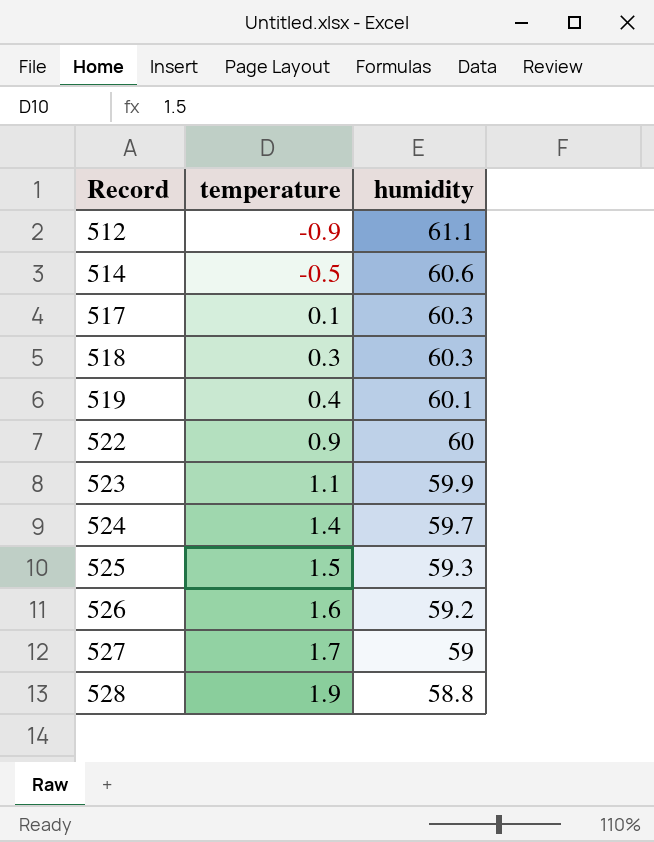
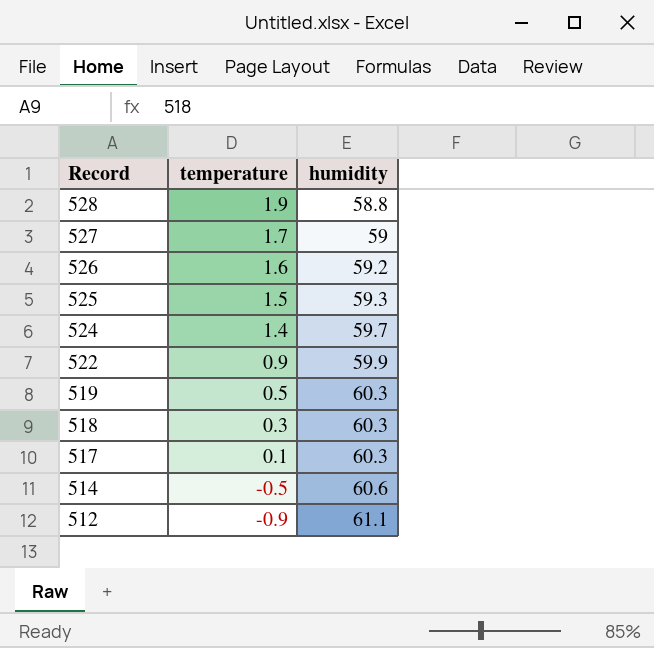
row order: Record ascending -> Record descending
row 523: 1.1 | 59.9 -> none
522 | humidity: 60 -> 59.9
519 | temperature: 0.4 -> 0.5
519 | humidity: 60.1 -> 60.3

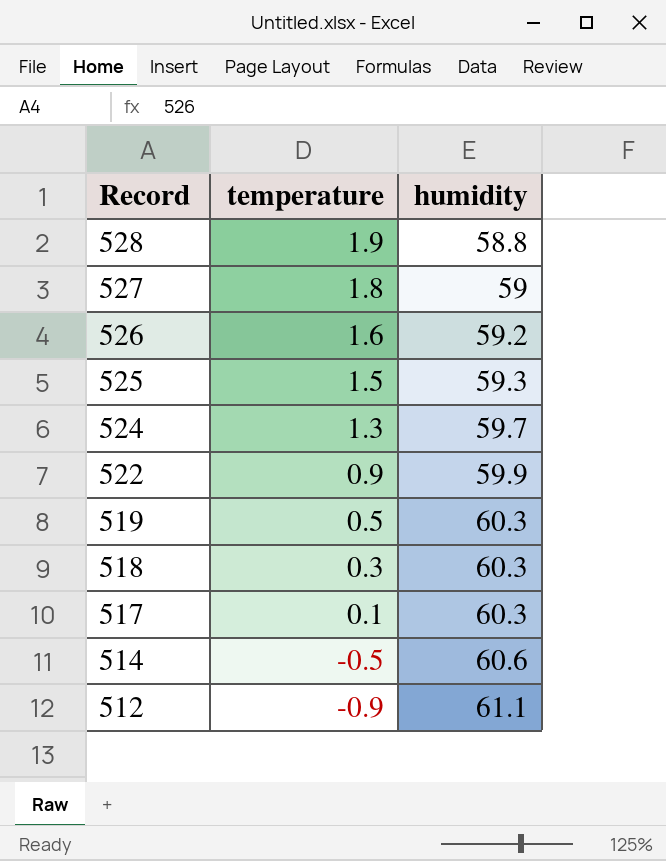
527 | temperature: 1.7 -> 1.8
524 | temperature: 1.4 -> 1.3

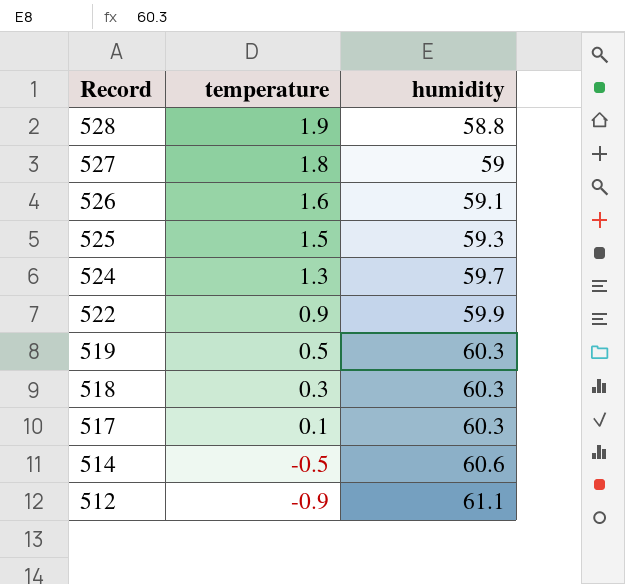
526 | humidity: 59.2 -> 59.1

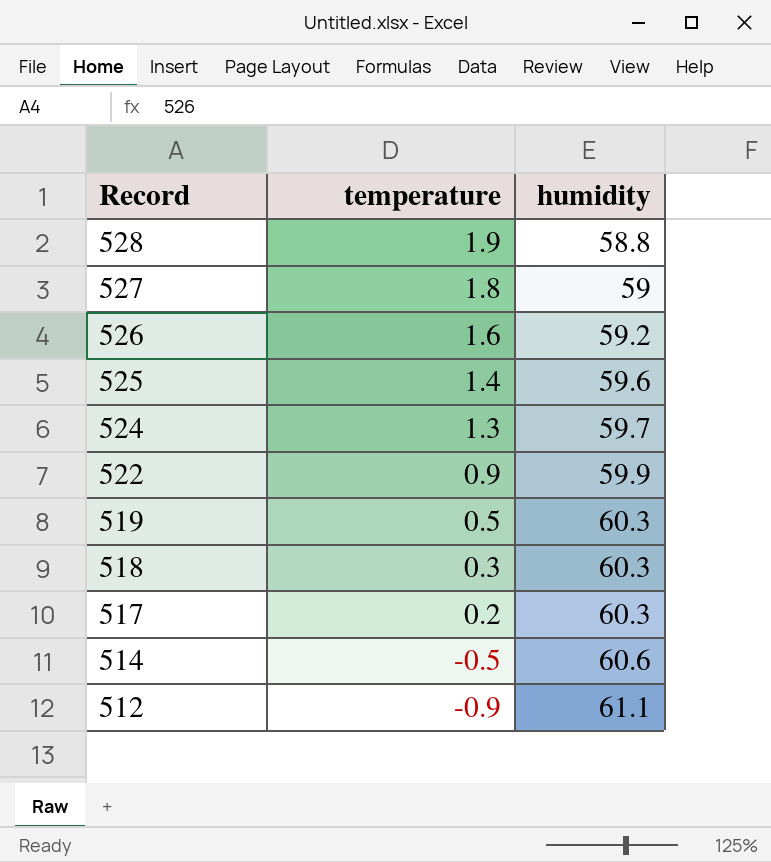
526 | humidity: 59.1 -> 59.2
525 | temperature: 1.5 -> 1.4
525 | humidity: 59.3 -> 59.6
517 | temperature: 0.1 -> 0.2

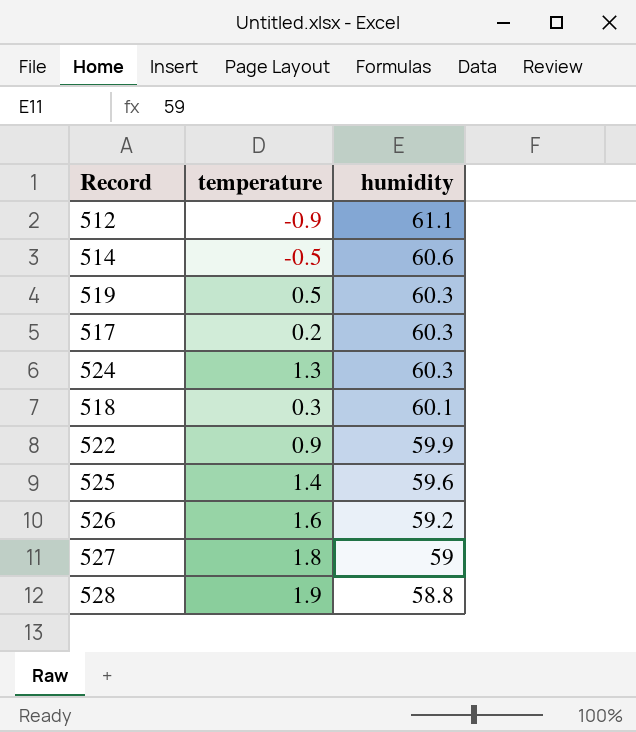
row order: Record descending -> humidity descending
524 | humidity: 59.7 -> 60.3
518 | humidity: 60.3 -> 60.1

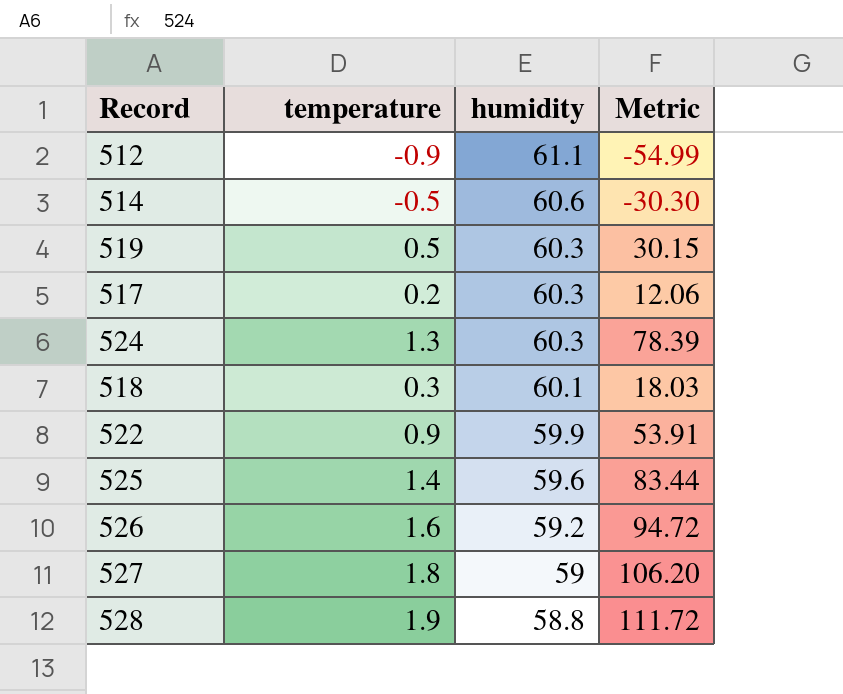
column Metric | formula: none -> [temperature] * [humidity]

